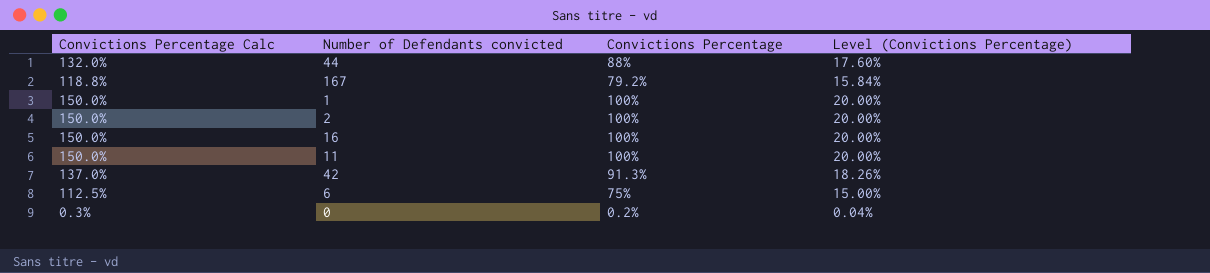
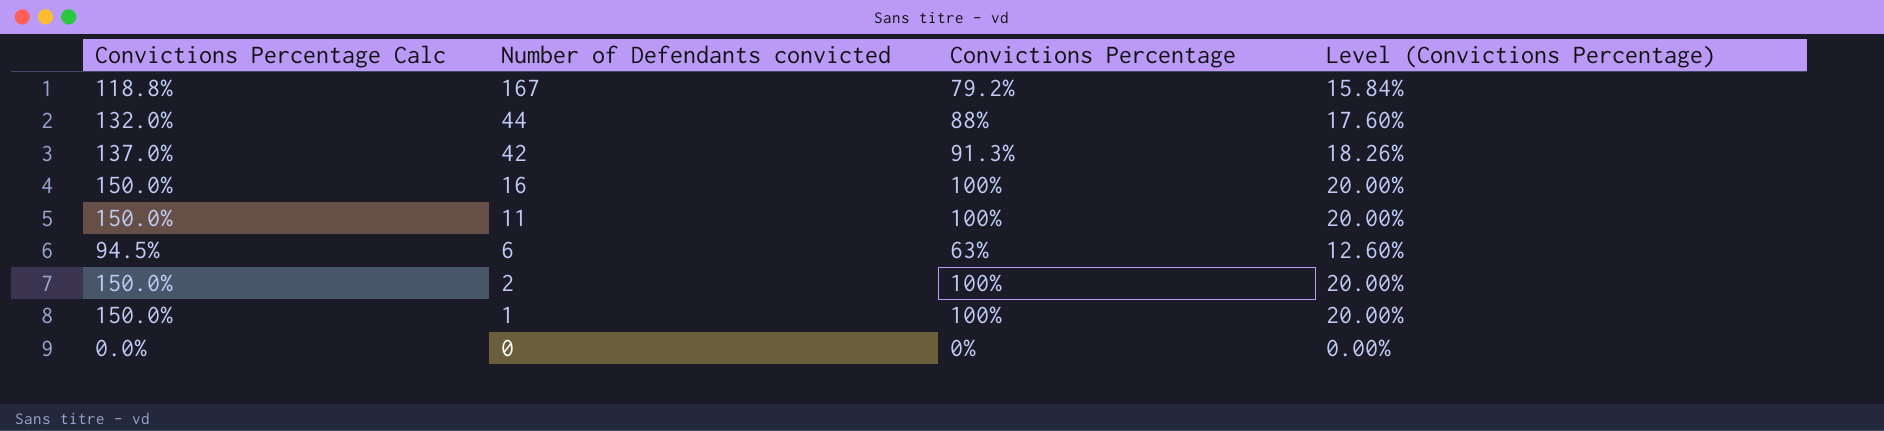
row order: none -> Number of Defendants convicted descending
6 | Convictions Percentage Calc: 112.5% -> 94.5%
6 | Convictions Percentage: 75% -> 63%
6 | Level (Convictions Percentage): 15.00% -> 12.60%
0 | Convictions Percentage Calc: 0.3% -> 0.0%
0 | Convictions Percentage: 0.2% -> 0%
0 | Level (Convictions Percentage): 0.04% -> 0.00%

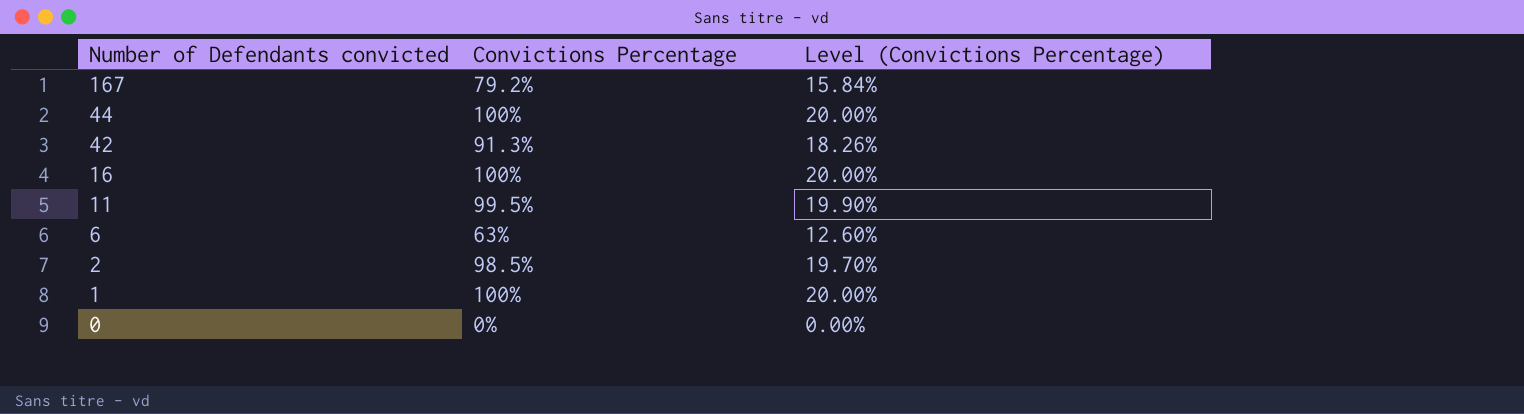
column Convictions Percentage Calc | formula: [Convictions Percentage] * 1.5 -> none
44 | Convictions Percentage: 88% -> 100%
44 | Level (Convictions Percentage): 17.60% -> 20.00%
11 | Convictions Percentage: 100% -> 99.5%
11 | Level (Convictions Percentage): 20.00% -> 19.90%
2 | Convictions Percentage: 100% -> 98.5%
2 | Level (Convictions Percentage): 20.00% -> 19.70%

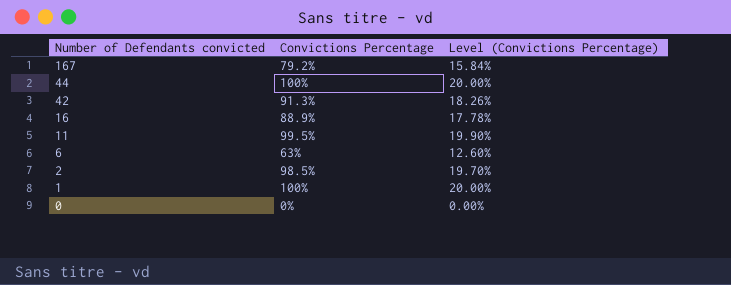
16 | Convictions Percentage: 100% -> 88.9%
16 | Level (Convictions Percentage): 20.00% -> 17.78%

